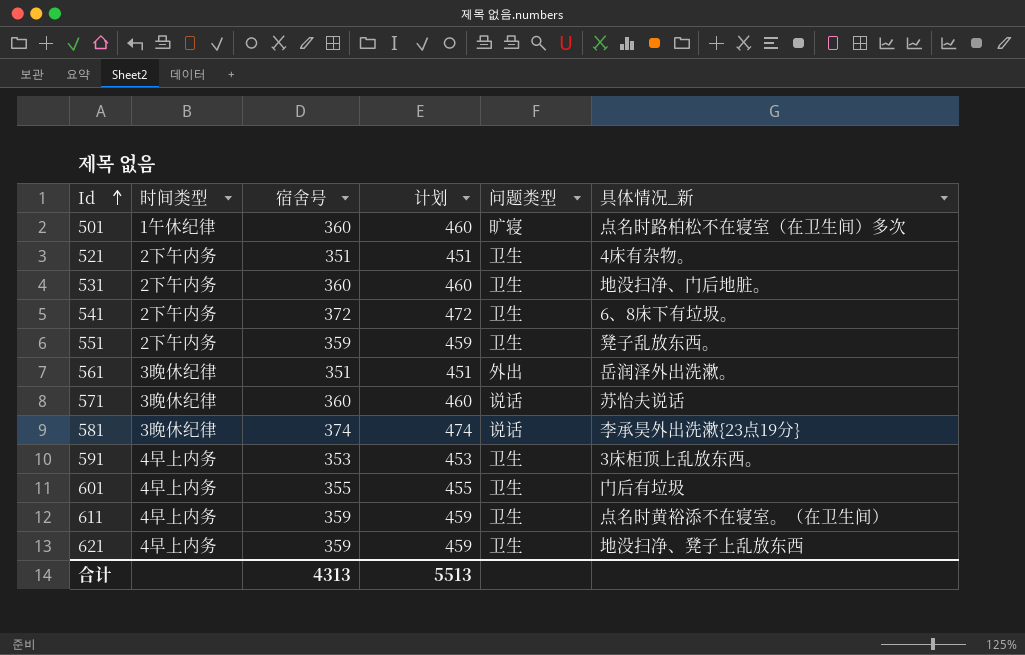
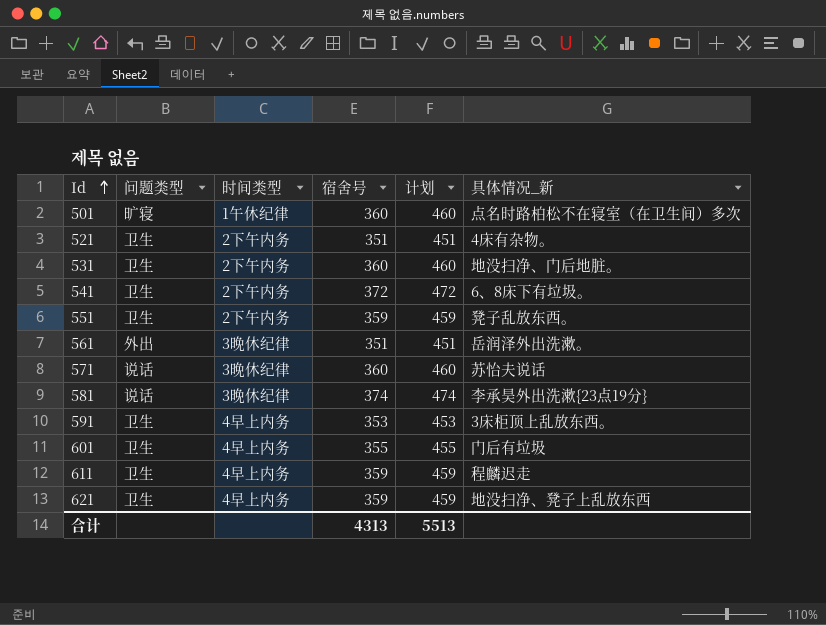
column 问题类型 | position: 5 -> 2
611 | 具体情况_新: 点名时黄裕添不在寝室。（在卫生间） -> 程麟迟走

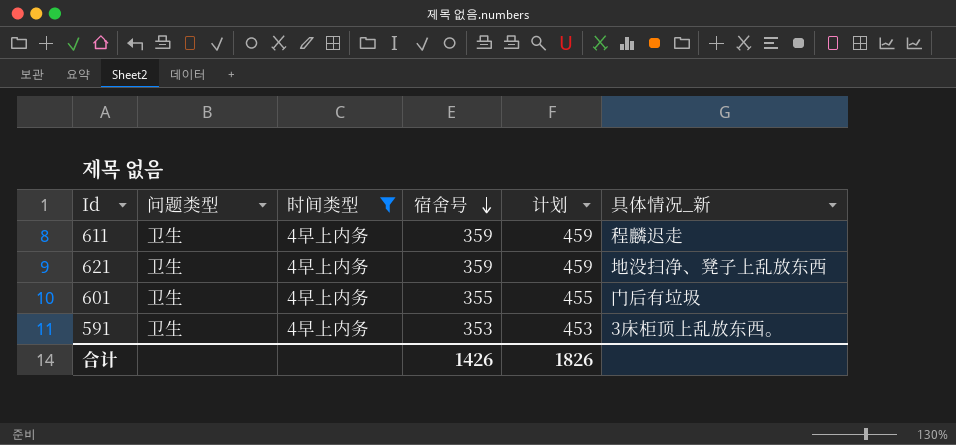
filter: none -> 时间类型 = 4早上内务
row order: Id ascending -> 宿舍号 descending
合计 | 宿舍号: 4313 -> 1426
合计 | 计划: 5513 -> 1826

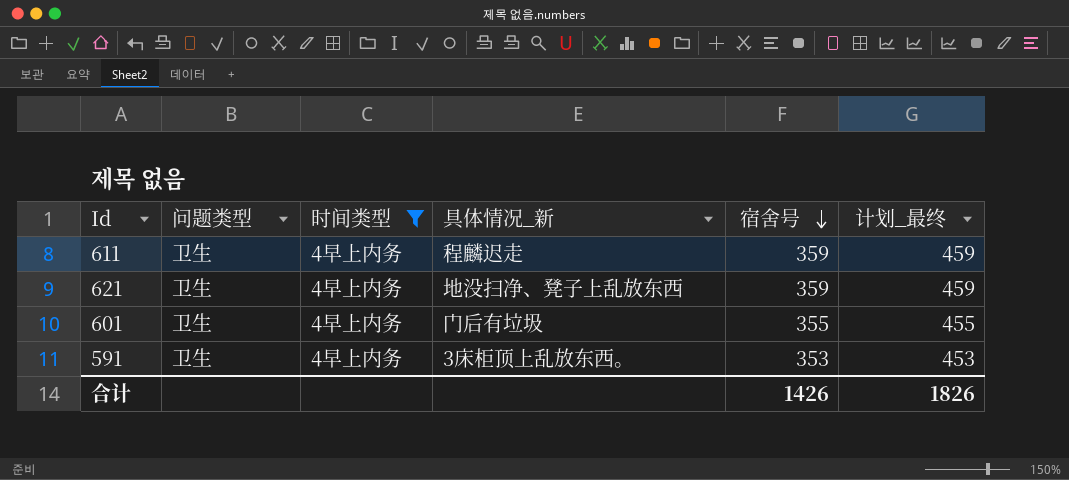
column 具体情况_新 | position: 6 -> 4
column name: 计划 -> 计划_最终

